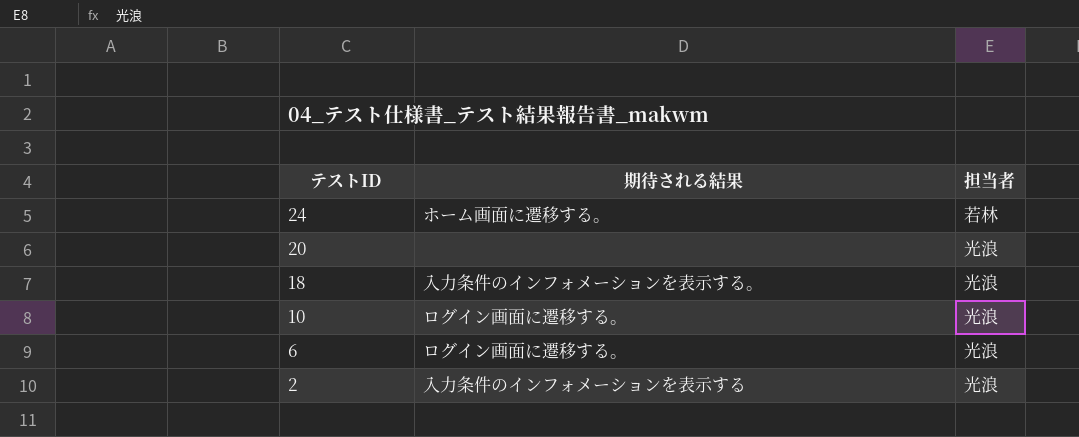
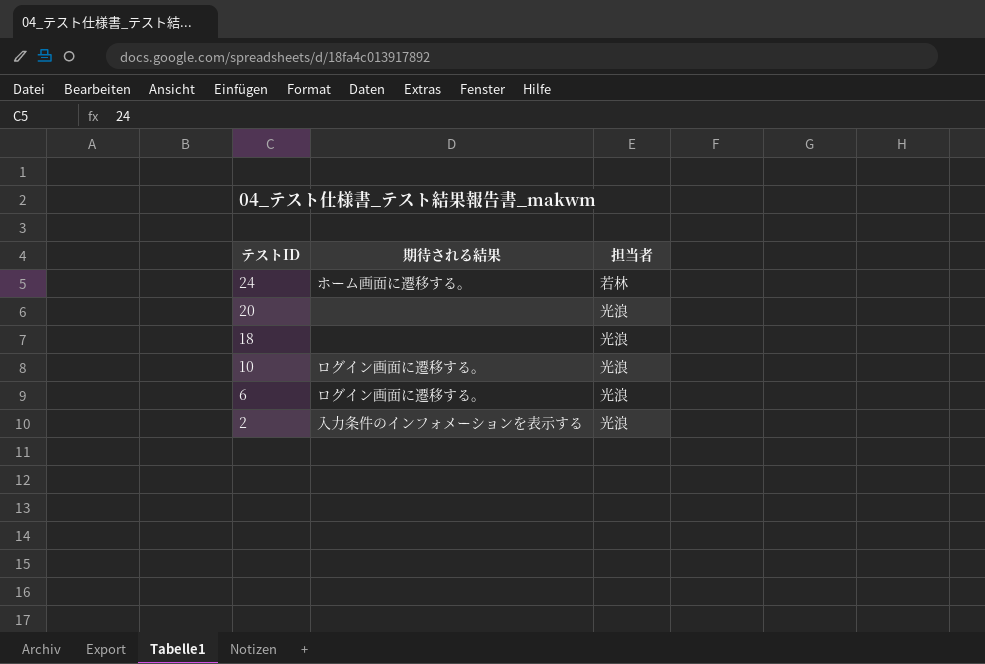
18 | 期待される結果: 入力条件のインフォメーションを表示する。 -> none

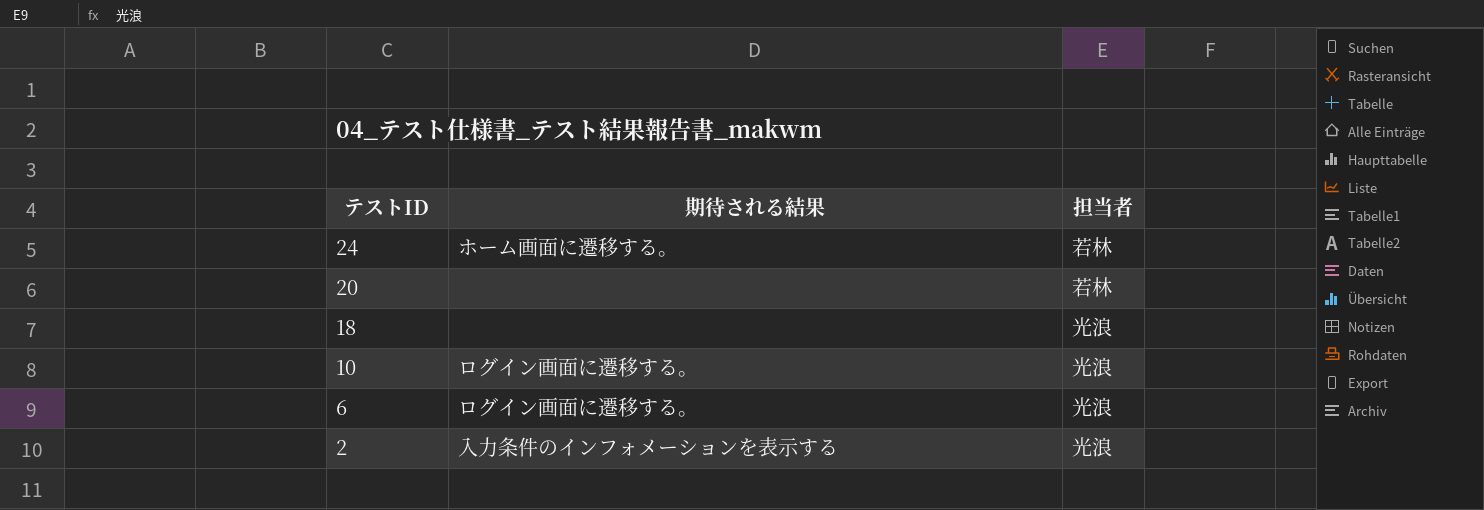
20 | 担当者: 光浪 -> 若林

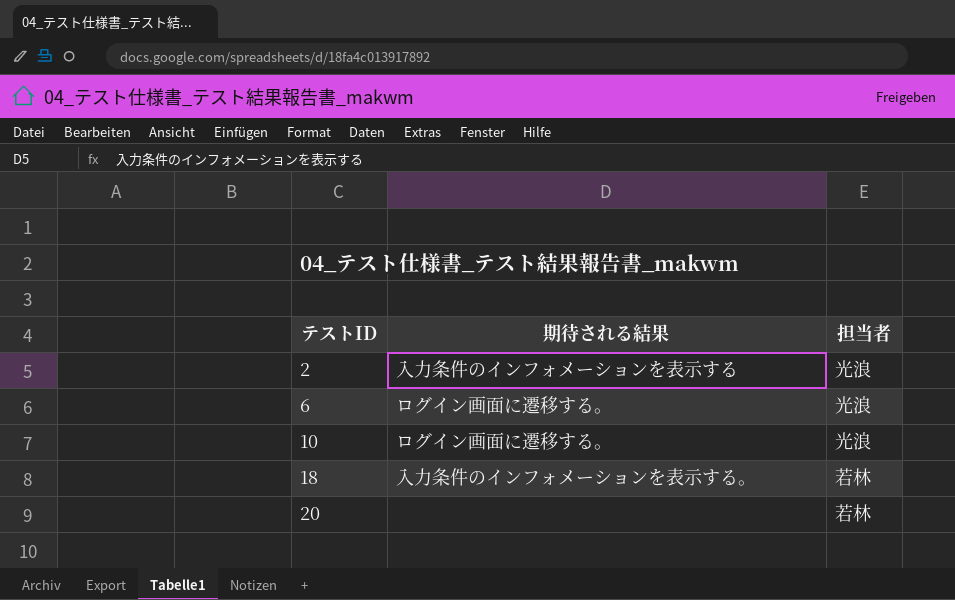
row order: テストID descending -> テストID ascending
row 24: ホーム画面に遷移する。 | 若林 -> none
18 | 期待される結果: none -> 入力条件のインフォメーションを表示する。
18 | 担当者: 光浪 -> 若林

